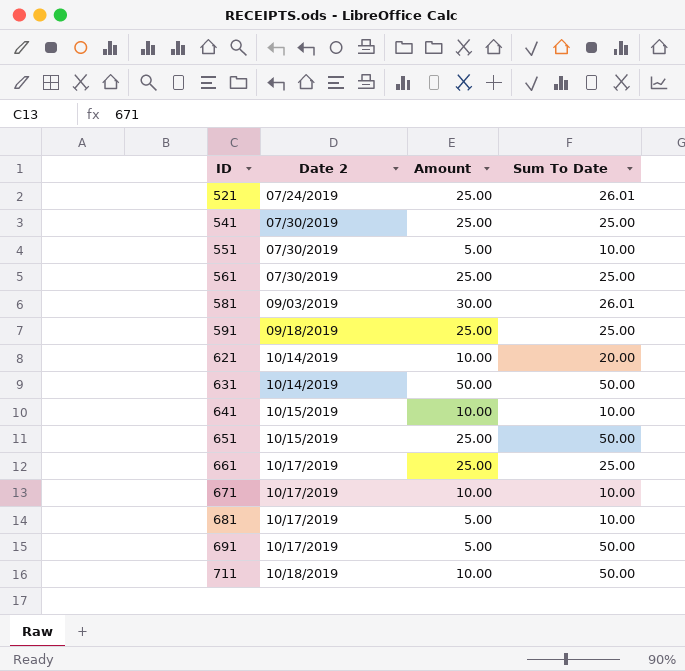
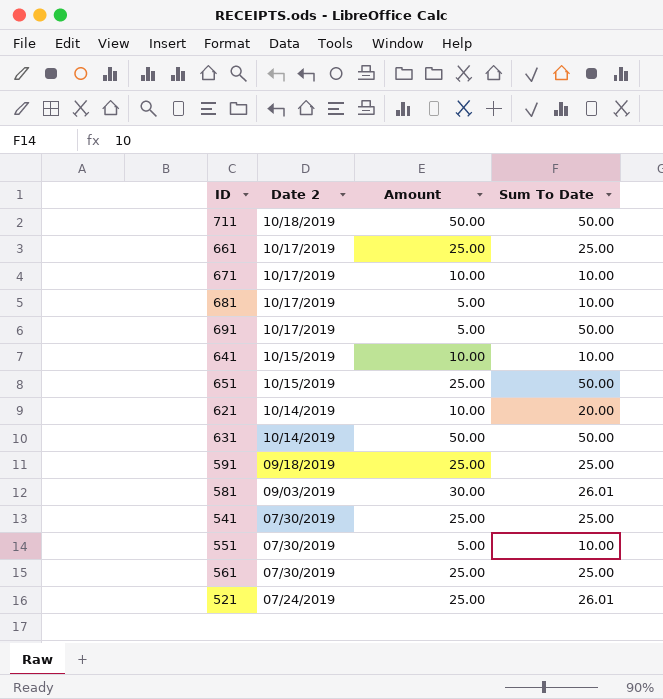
row order: ID ascending -> Date 2 descending
711 | Amount: 10.00 -> 50.00

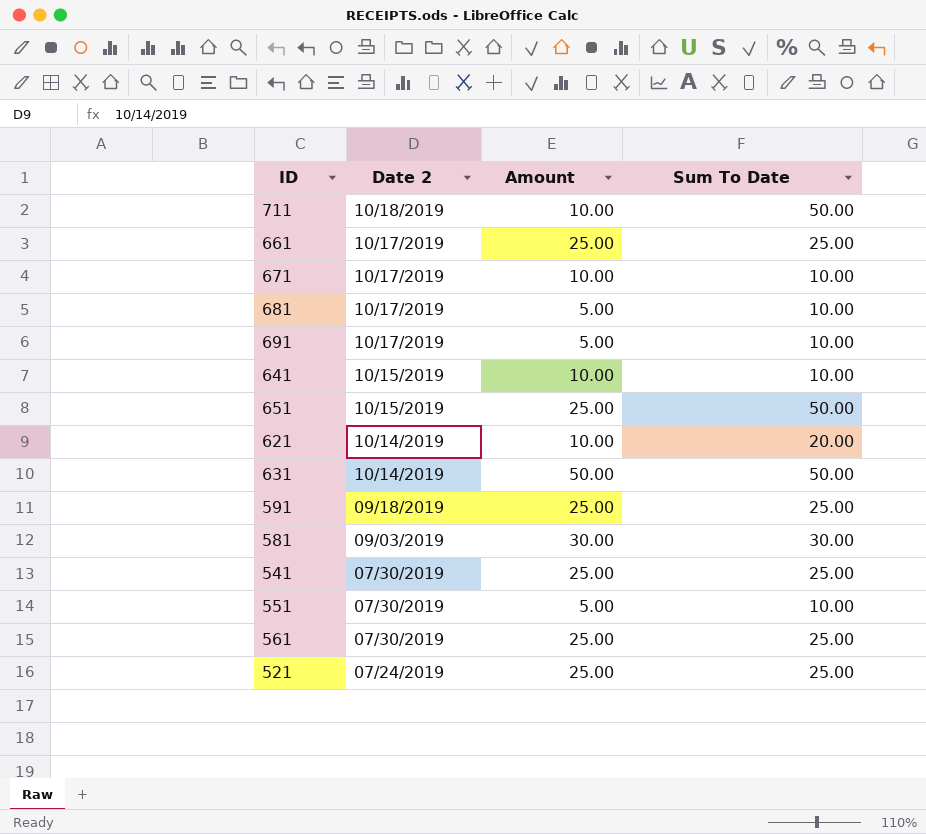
711 | Amount: 50.00 -> 10.00
691 | Sum To Date: 50.00 -> 10.00
581 | Sum To Date: 26.01 -> 30.00
521 | Sum To Date: 26.01 -> 25.00

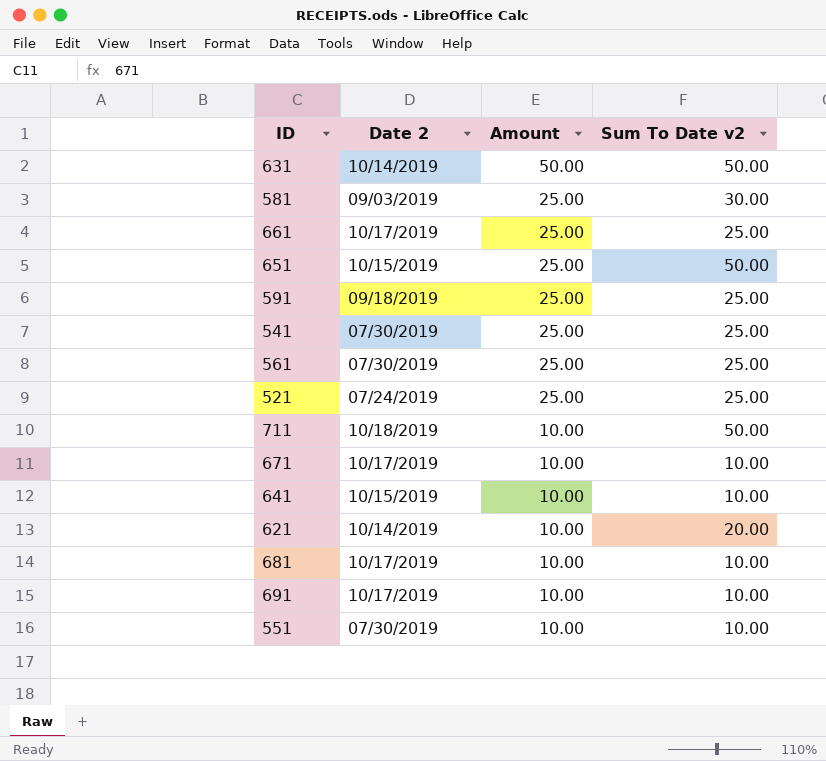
row order: Date 2 descending -> Amount descending
column name: Sum To Date -> Sum To Date v2
581 | Amount: 30.00 -> 25.00
681 | Amount: 5.00 -> 10.00
691 | Amount: 5.00 -> 10.00
551 | Amount: 5.00 -> 10.00

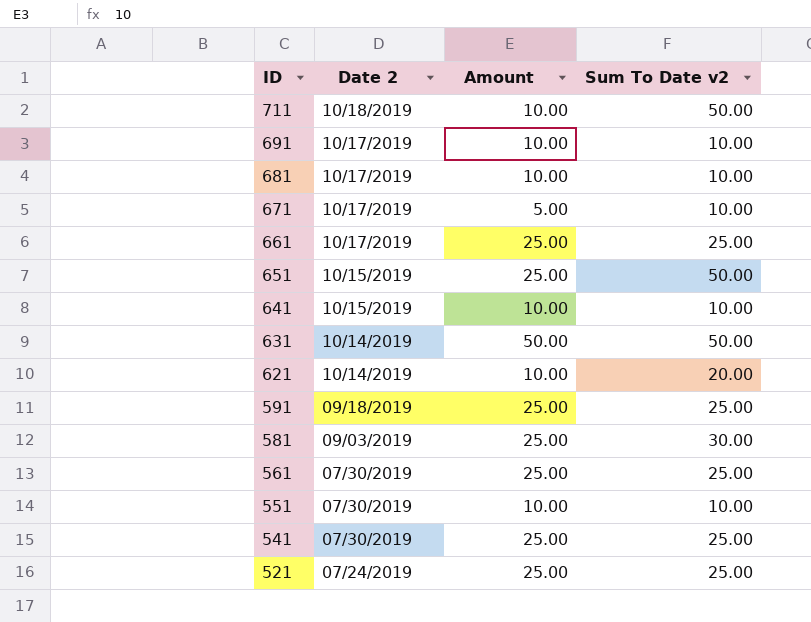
row order: Amount descending -> ID descending
671 | Amount: 10.00 -> 5.00

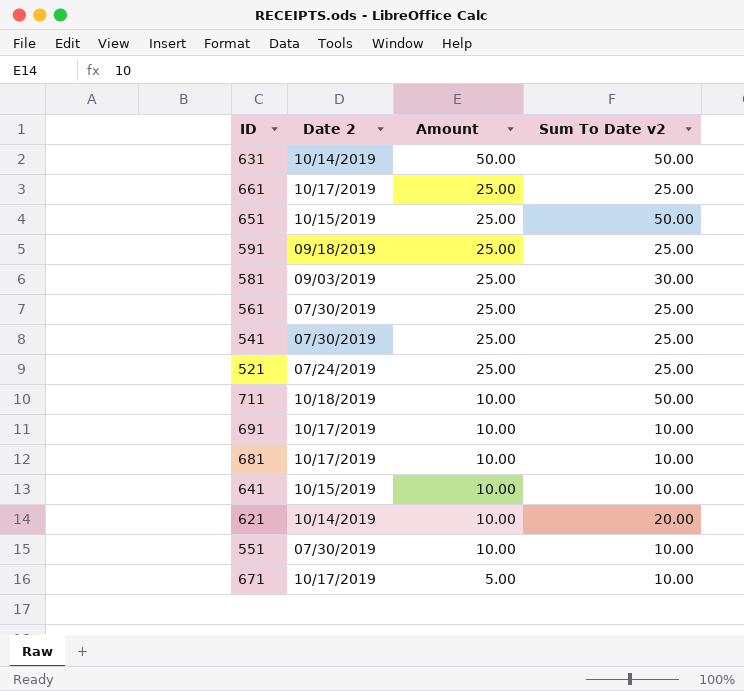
row order: ID descending -> Amount descending

